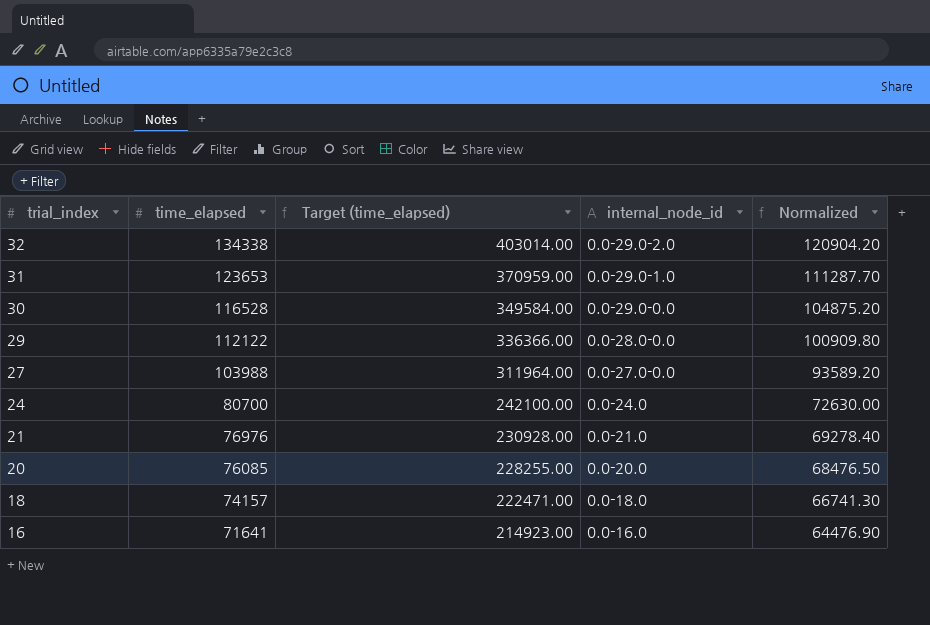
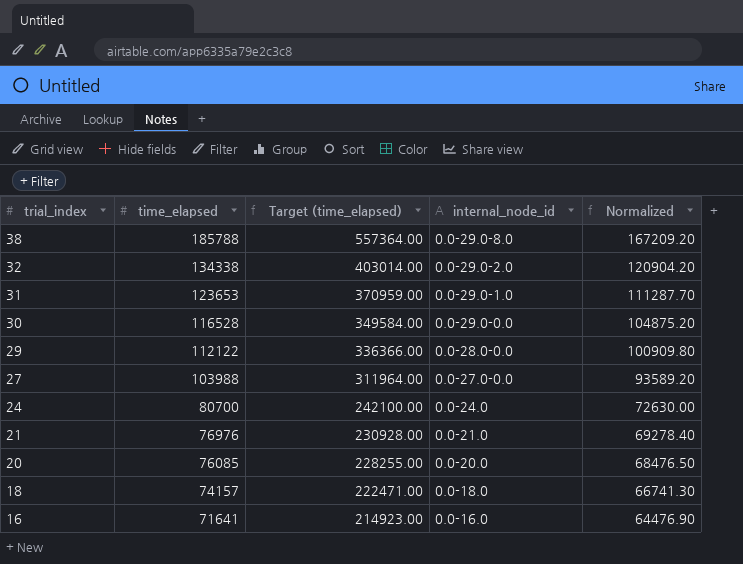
row 38: none -> 185788 | 557364.00 | 0.0-29.0-8.0 | 167209.20

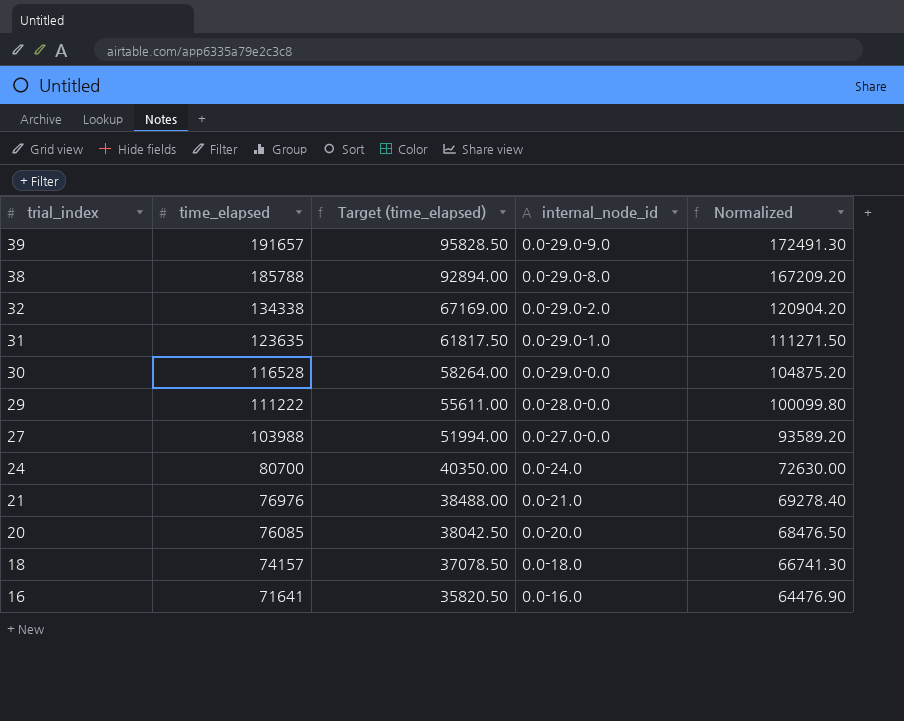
column Target (time_elapsed) | formula: [time_elapsed] * 3 -> [time_elapsed] * 0.5
row 39: none -> 191657 | 95828.50 | 0.0-29.0-9.0 | 172491.30
31 | time_elapsed: 123653 -> 123635
31 | Normalized: 111287.70 -> 111271.50
29 | time_elapsed: 112122 -> 111222
29 | Normalized: 100909.80 -> 100099.80

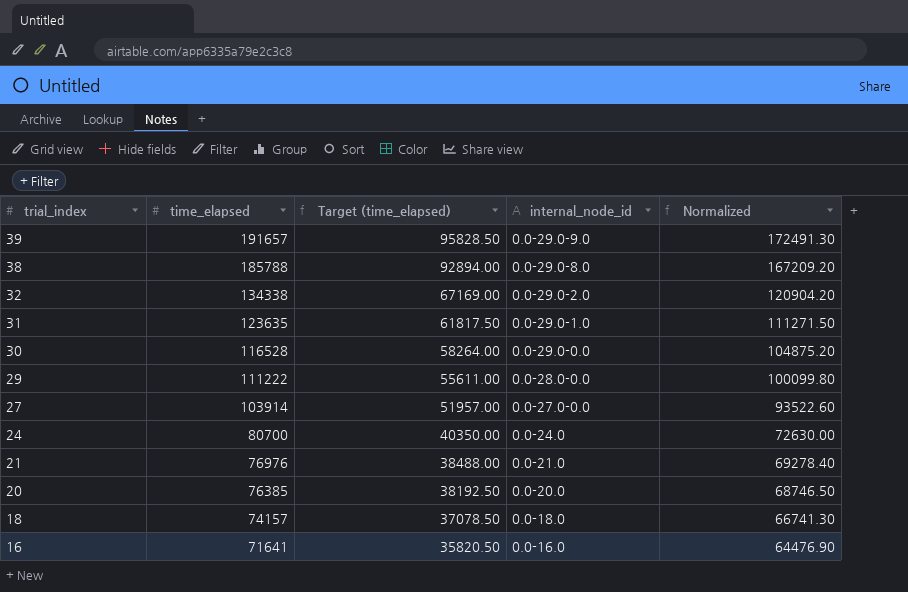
27 | time_elapsed: 103988 -> 103914
27 | Target (time_elapsed): 51994.00 -> 51957.00
27 | Normalized: 93589.20 -> 93522.60
20 | time_elapsed: 76085 -> 76385
20 | Target (time_elapsed): 38042.50 -> 38192.50
20 | Normalized: 68476.50 -> 68746.50

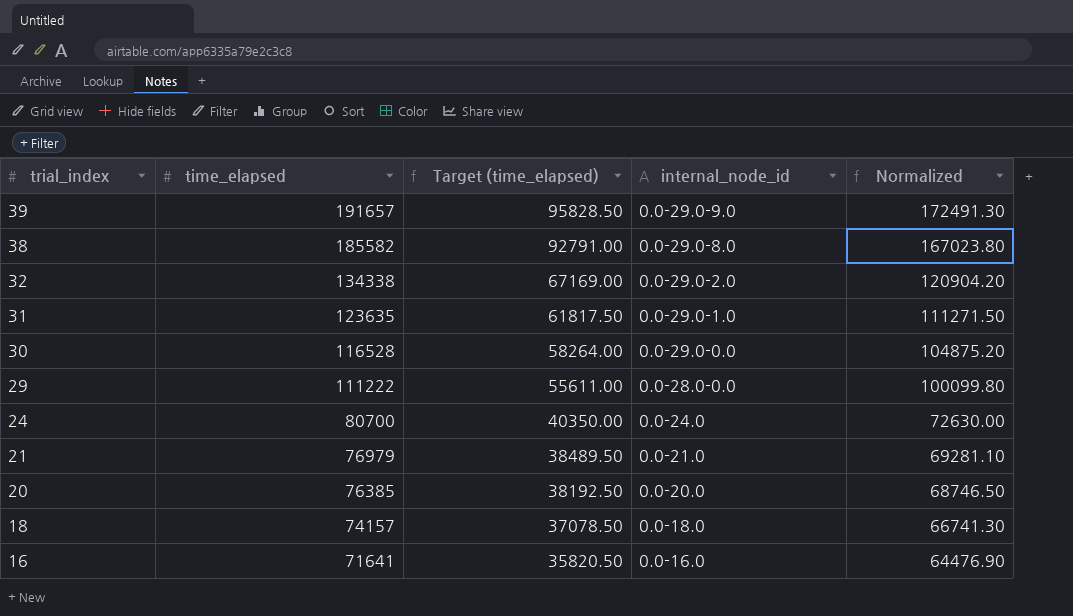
row 27: 103914 | 51957.00 | 0.0-27.0-0.0 | 93522.60 -> none
38 | time_elapsed: 185788 -> 185582
38 | Target (time_elapsed): 92894.00 -> 92791.00
38 | Normalized: 167209.20 -> 167023.80
21 | time_elapsed: 76976 -> 76979
21 | Target (time_elapsed): 38488.00 -> 38489.50
21 | Normalized: 69278.40 -> 69281.10

